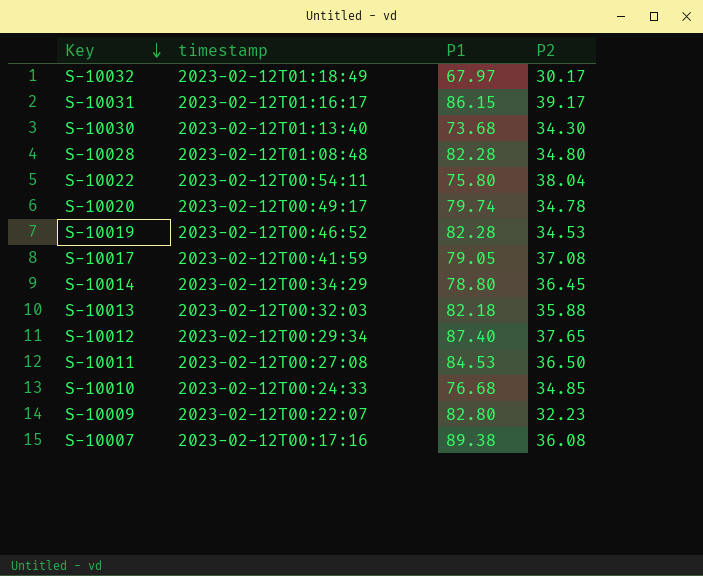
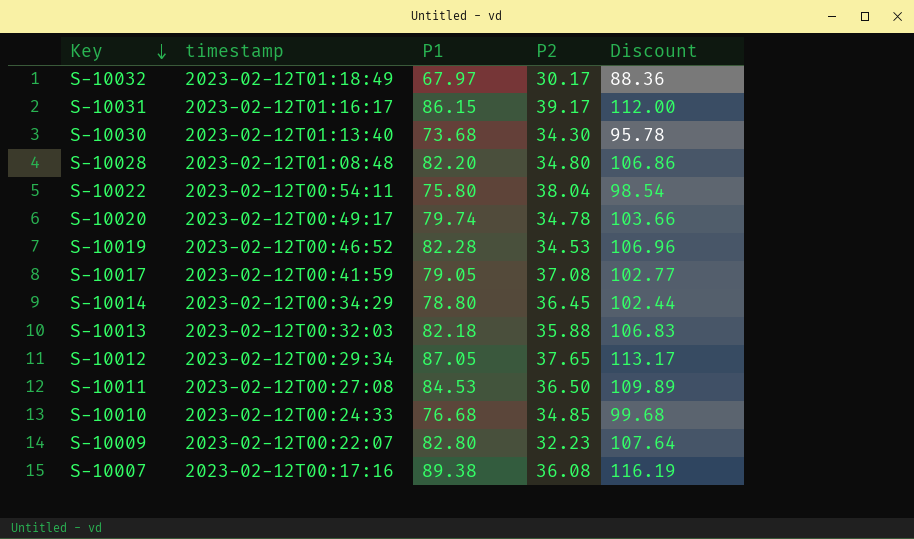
column Discount | formula: none -> [P1] * 1.3
S-10028 | P1: 82.28 -> 82.20
S-10012 | P1: 87.40 -> 87.05

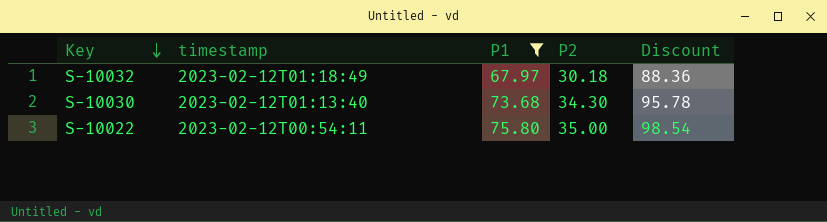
filter: none -> P1 <= 75.80
S-10032 | P2: 30.17 -> 30.18
S-10022 | P2: 38.04 -> 35.00

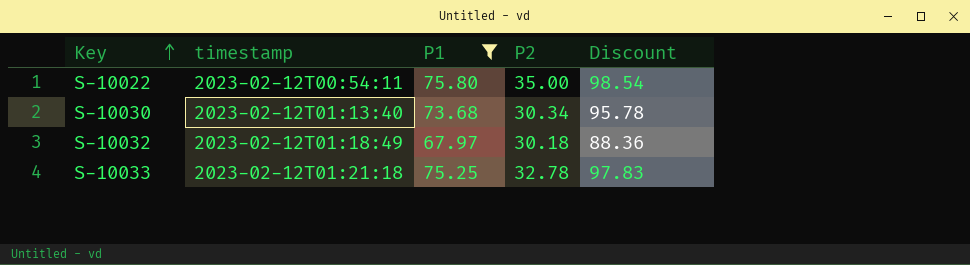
row order: Key descending -> Key ascending
S-10030 | P2: 34.30 -> 30.34
row S-10033: none -> 2023-02-12T01:21:18 | 75.25 | 32.78 | 97.83

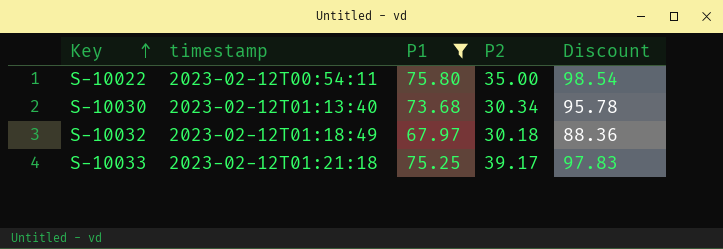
S-10033 | P2: 32.78 -> 39.17

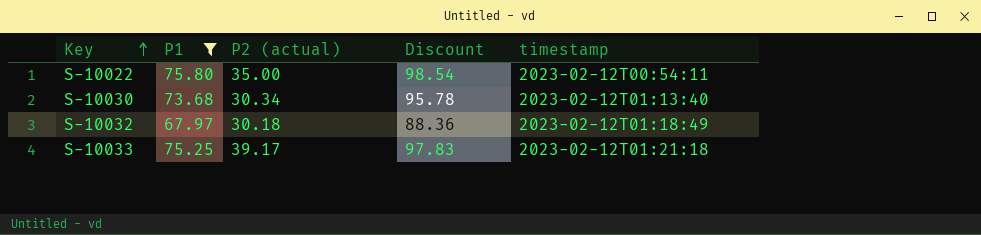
column name: P2 -> P2 (actual)
column timestamp | position: 2 -> 5

